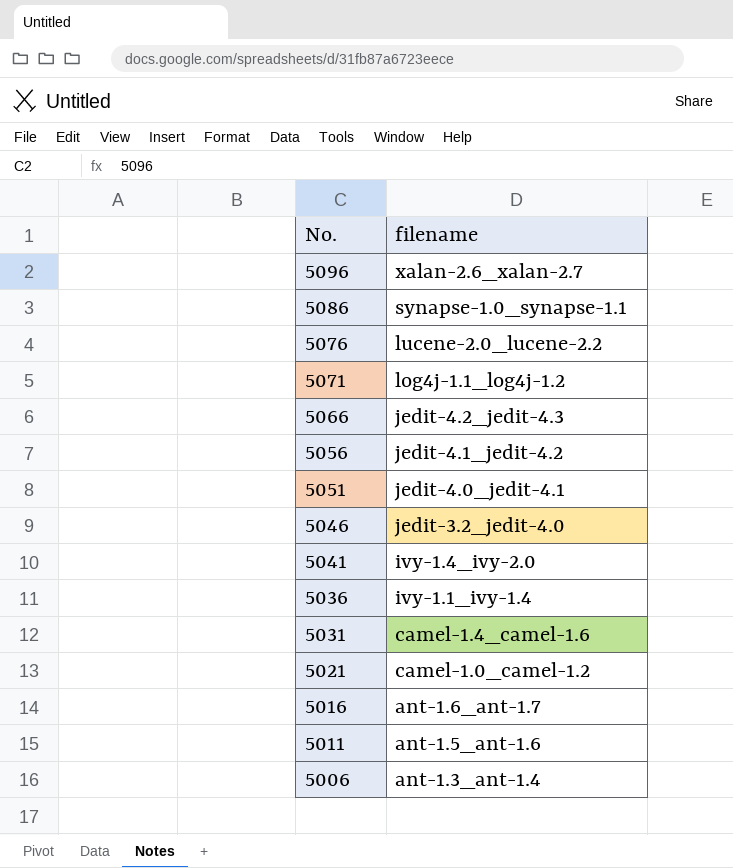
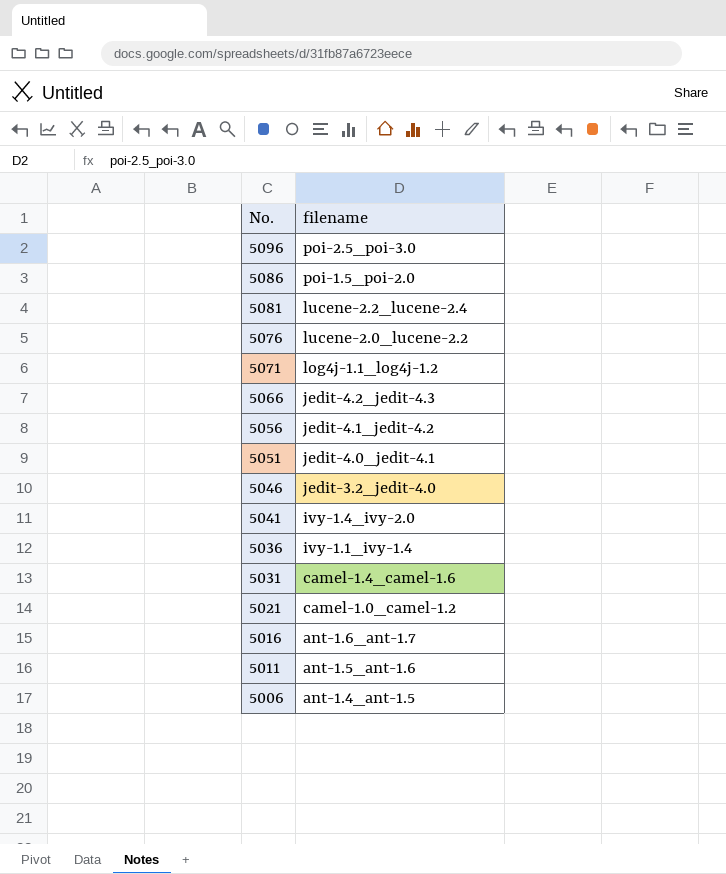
5096 | filename: xalan-2.6_xalan-2.7 -> poi-2.5_poi-3.0
5086 | filename: synapse-1.0_synapse-1.1 -> poi-1.5_poi-2.0
row 5081: none -> lucene-2.2_lucene-2.4
5006 | filename: ant-1.3_ant-1.4 -> ant-1.4_ant-1.5

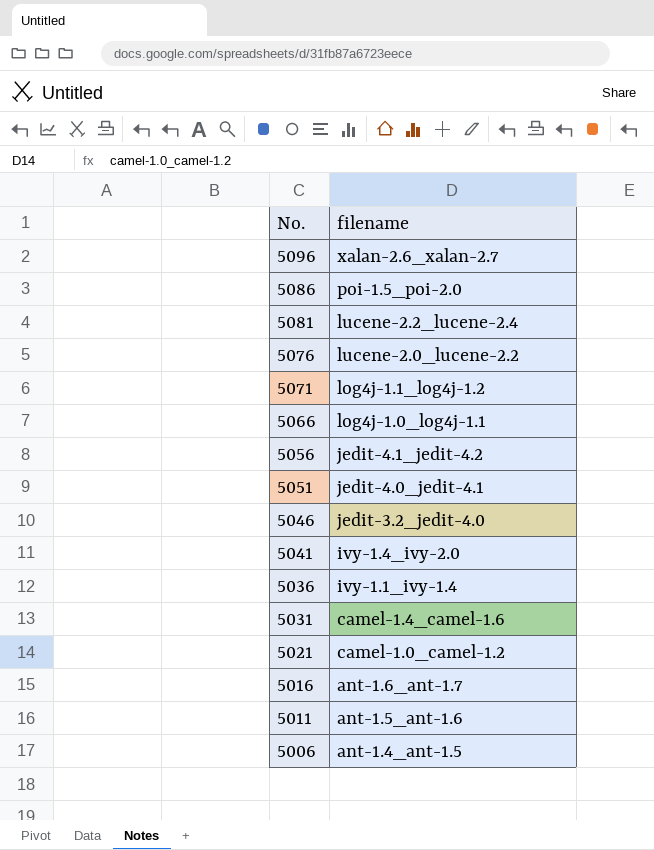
5096 | filename: poi-2.5_poi-3.0 -> xalan-2.6_xalan-2.7
5066 | filename: jedit-4.2_jedit-4.3 -> log4j-1.0_log4j-1.1

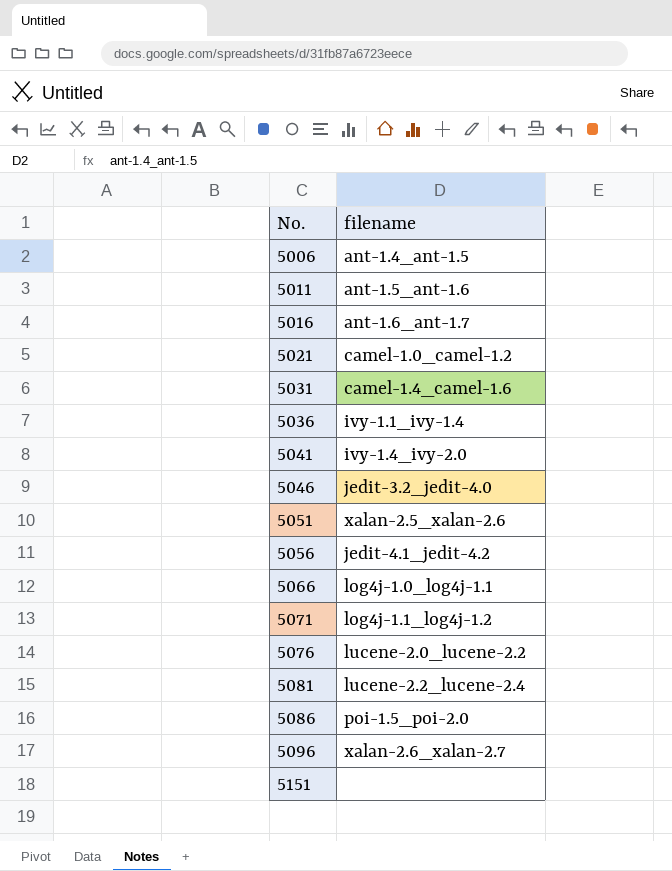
row order: No. descending -> No. ascending
5051 | filename: jedit-4.0_jedit-4.1 -> xalan-2.5_xalan-2.6
row 5151: none -> none

